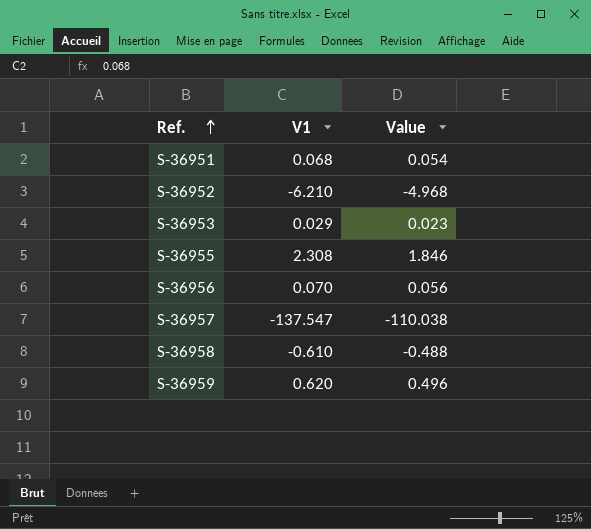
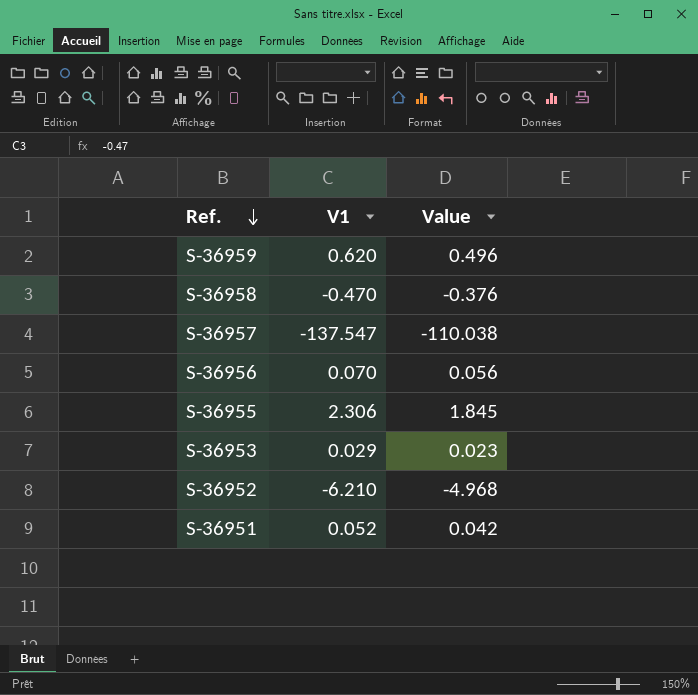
row order: Ref. ascending -> Ref. descending
S-36958 | V1: -0.610 -> -0.470
S-36958 | Value: -0.488 -> -0.376
S-36955 | V1: 2.308 -> 2.306
S-36955 | Value: 1.846 -> 1.845
S-36951 | V1: 0.068 -> 0.052
S-36951 | Value: 0.054 -> 0.042

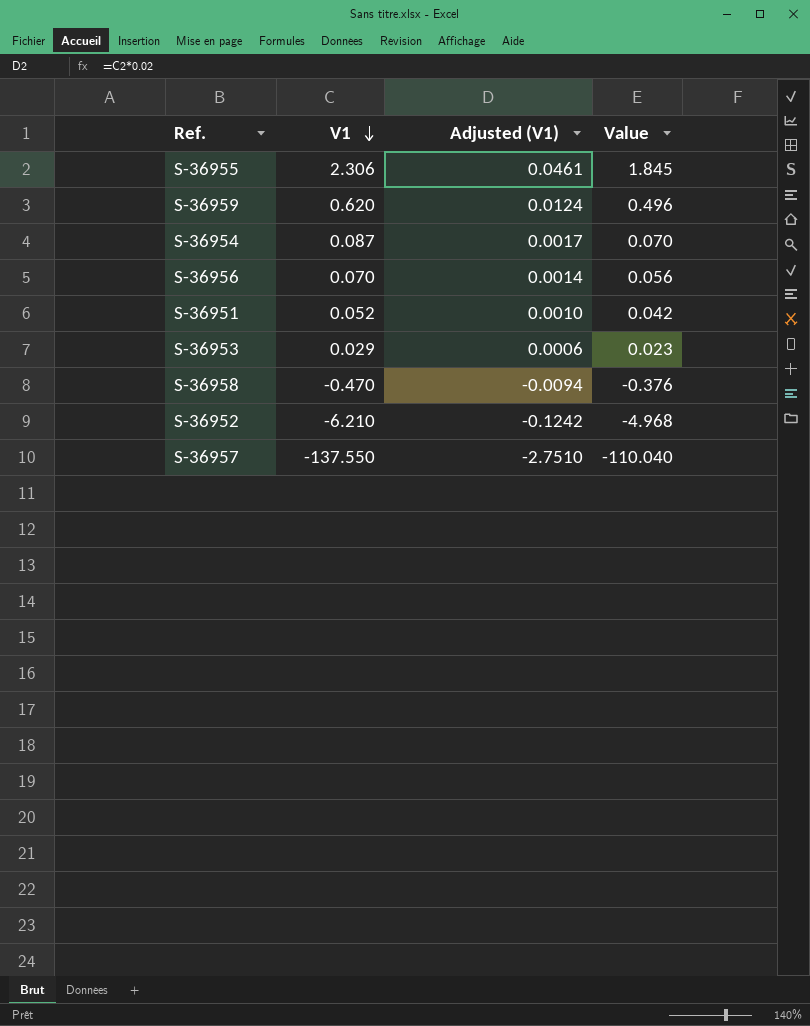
row order: Ref. descending -> V1 descending
column Adjusted (V1) | formula: none -> [V1] * 0.02
row S-36954: none -> 0.087 | 0.0017 | 0.070
S-36957 | V1: -137.547 -> -137.550
S-36957 | Value: -110.038 -> -110.040

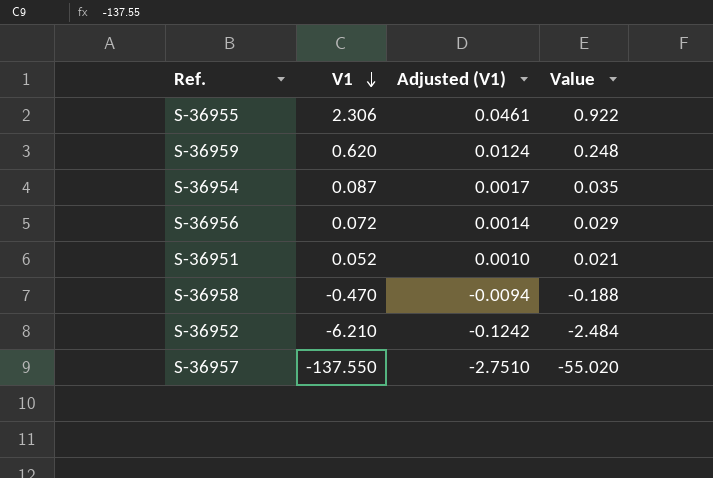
column Value | formula: [V1] * 0.8 -> [V1] * 0.4
row S-36953: 0.029 | 0.0006 | 0.023 -> none
S-36956 | V1: 0.070 -> 0.072

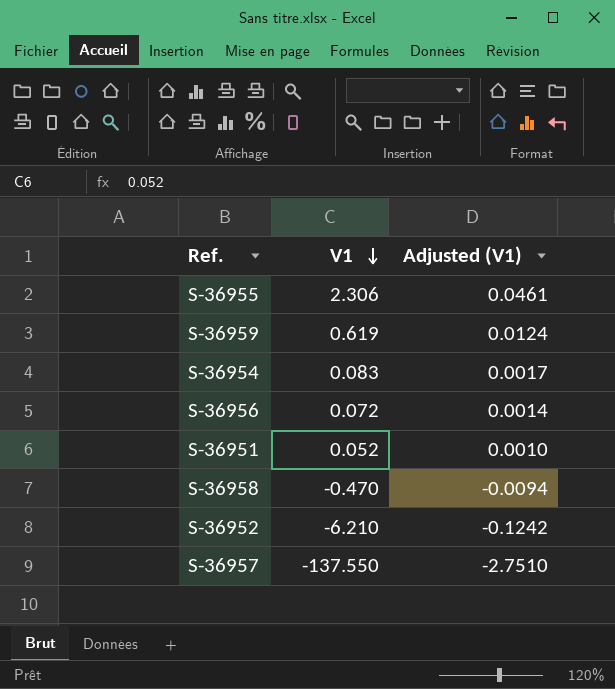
column Value | formula: [V1] * 0.4 -> none
S-36959 | V1: 0.620 -> 0.619
S-36954 | V1: 0.087 -> 0.083

